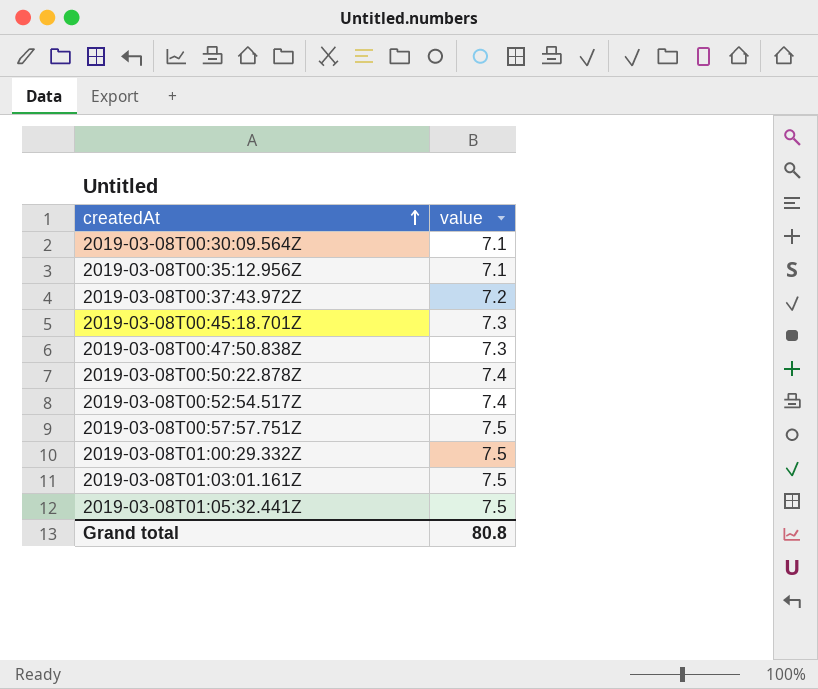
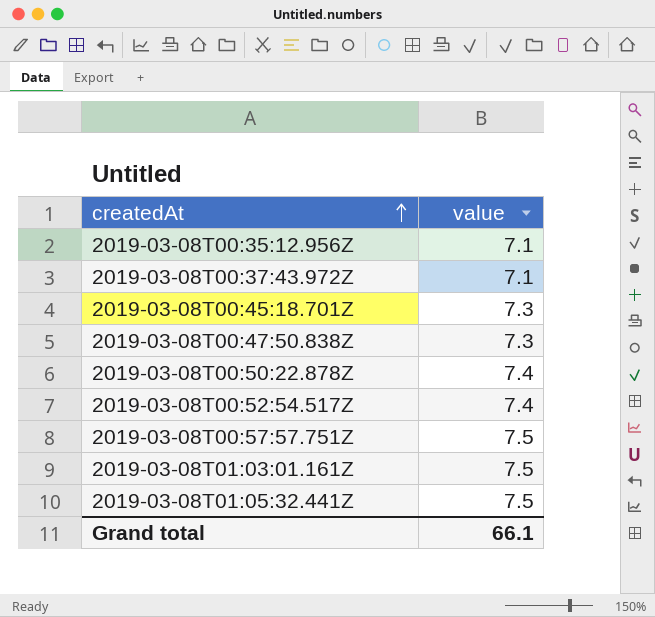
row 2019-03-08T00:30:09.564Z: 7.1 -> none
row 2019-03-08T01:00:29.332Z: 7.5 -> none
2019-03-08T00:37:43.972Z | value: 7.2 -> 7.1
Grand total | value: 80.8 -> 66.1

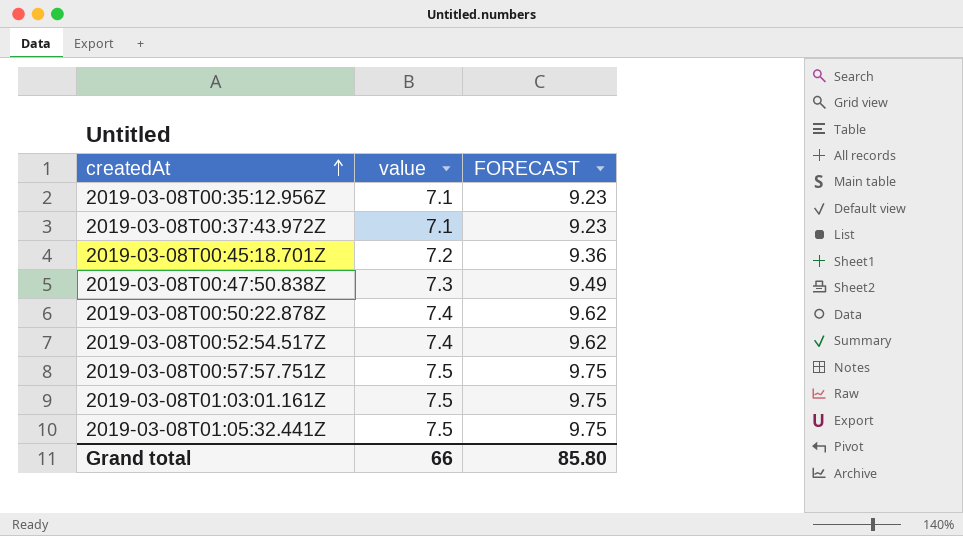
column FORECAST | formula: none -> [value] * 1.3
2019-03-08T00:45:18.701Z | value: 7.3 -> 7.2
Grand total | value: 66.1 -> 66

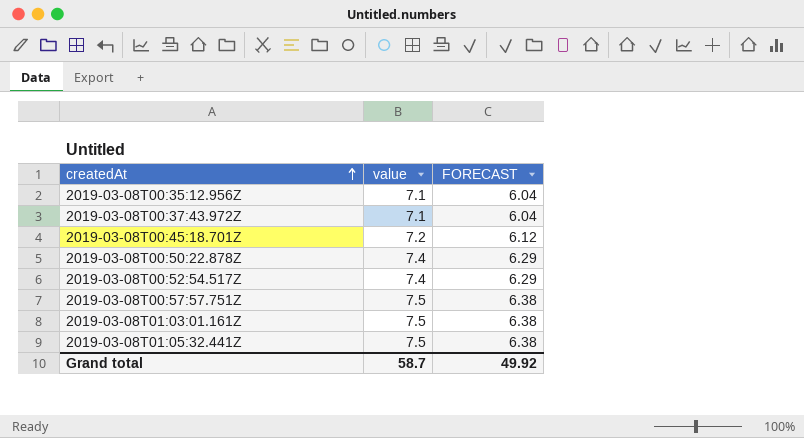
column FORECAST | formula: [value] * 1.3 -> [value] * 0.85
row 2019-03-08T00:47:50.838Z: 7.3 | 9.49 -> none
Grand total | value: 66 -> 58.7
Grand total | FORECAST: 85.80 -> 49.92

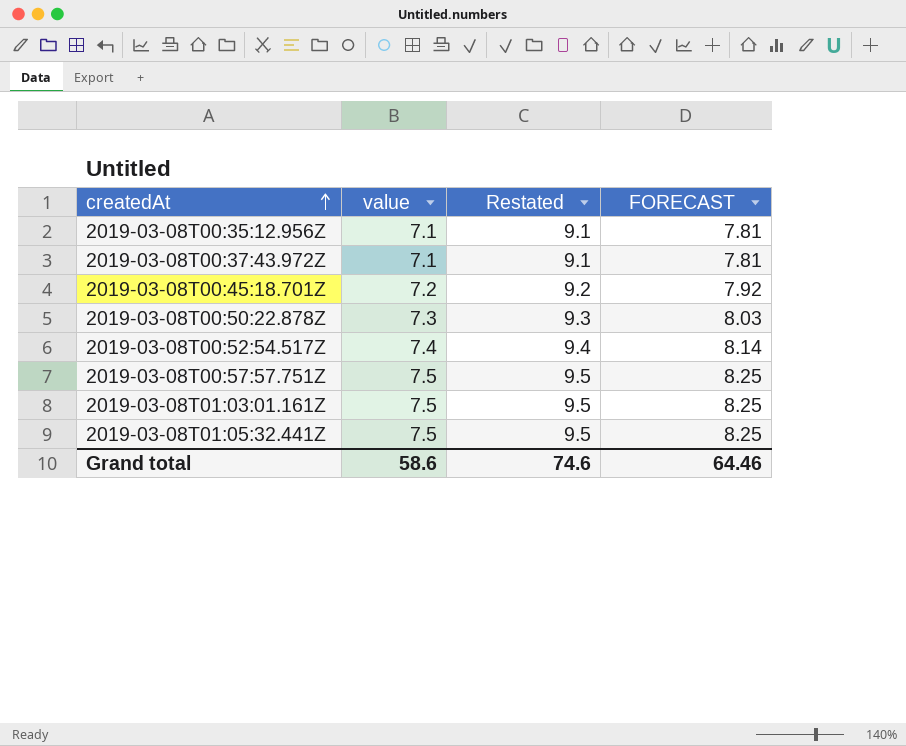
column Restated | formula: none -> [value] + 2
column FORECAST | formula: [value] * 0.85 -> [value] * 1.1
2019-03-08T00:50:22.878Z | value: 7.4 -> 7.3
Grand total | value: 58.7 -> 58.6
Grand total | FORECAST: 49.92 -> 64.46

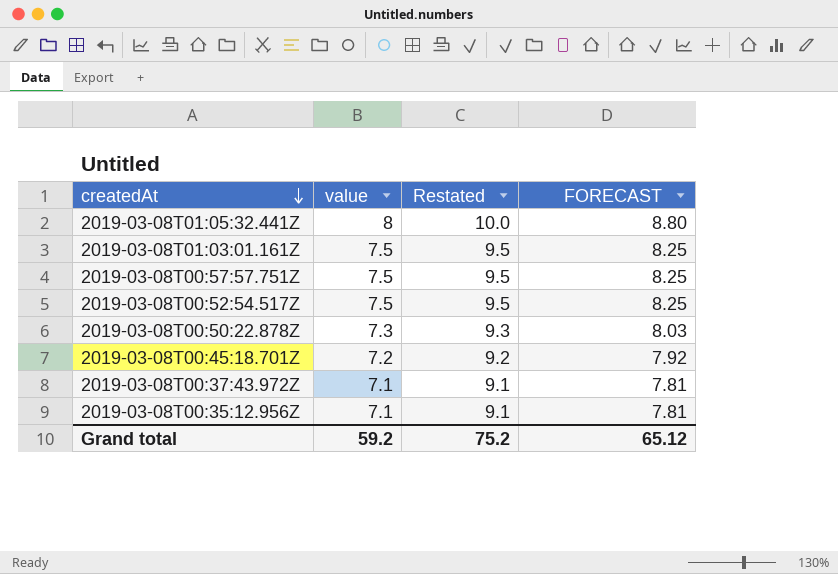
row order: createdAt ascending -> createdAt descending
2019-03-08T01:05:32.441Z | value: 7.5 -> 8
2019-03-08T01:05:32.441Z | Restated: 9.5 -> 10.0
2019-03-08T01:05:32.441Z | FORECAST: 8.25 -> 8.80
2019-03-08T00:52:54.517Z | value: 7.4 -> 7.5
2019-03-08T00:52:54.517Z | Restated: 9.4 -> 9.5
2019-03-08T00:52:54.517Z | FORECAST: 8.14 -> 8.25
Grand total | value: 58.6 -> 59.2
Grand total | Restated: 74.6 -> 75.2
Grand total | FORECAST: 64.46 -> 65.12

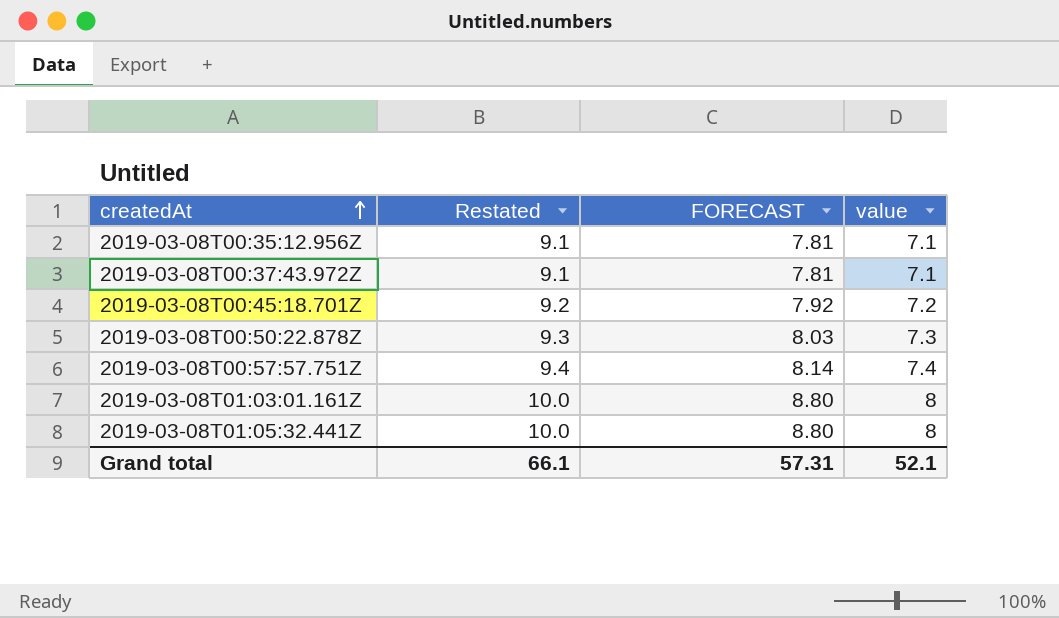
row order: createdAt descending -> createdAt ascending
column value | position: 2 -> 4
row 2019-03-08T00:52:54.517Z: 7.5 | 9.5 | 8.25 -> none
2019-03-08T00:57:57.751Z | Restated: 9.5 -> 9.4
2019-03-08T00:57:57.751Z | FORECAST: 8.25 -> 8.14
2019-03-08T00:57:57.751Z | value: 7.5 -> 7.4
2019-03-08T01:03:01.161Z | Restated: 9.5 -> 10.0
2019-03-08T01:03:01.161Z | FORECAST: 8.25 -> 8.80
2019-03-08T01:03:01.161Z | value: 7.5 -> 8
Grand total | Restated: 75.2 -> 66.1
Grand total | FORECAST: 65.12 -> 57.31
Grand total | value: 59.2 -> 52.1

